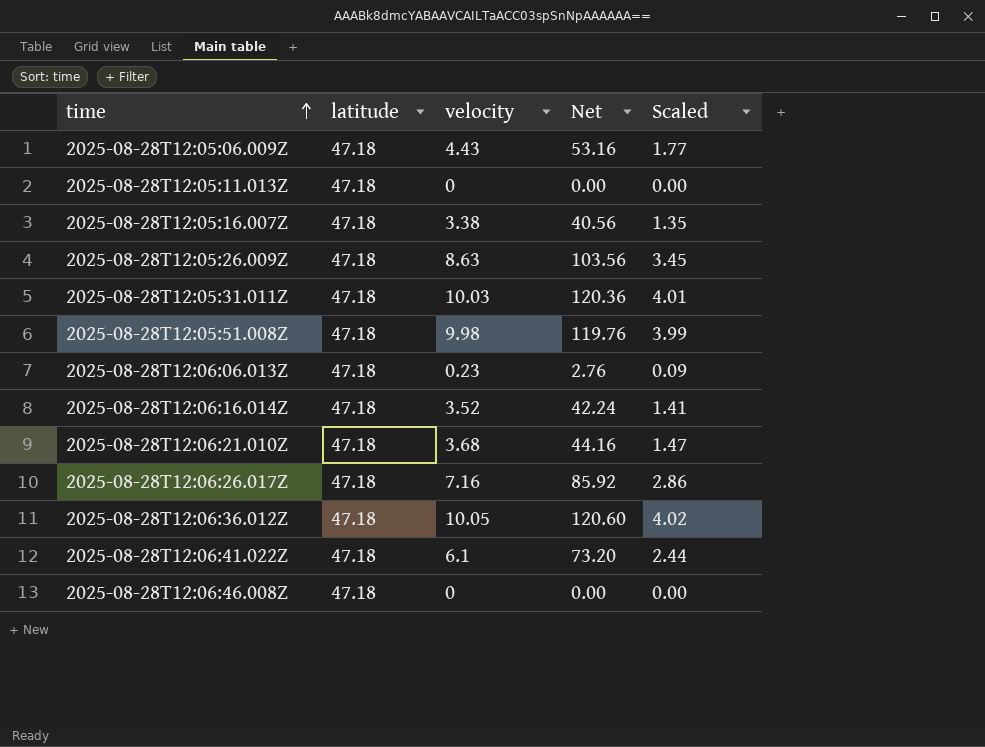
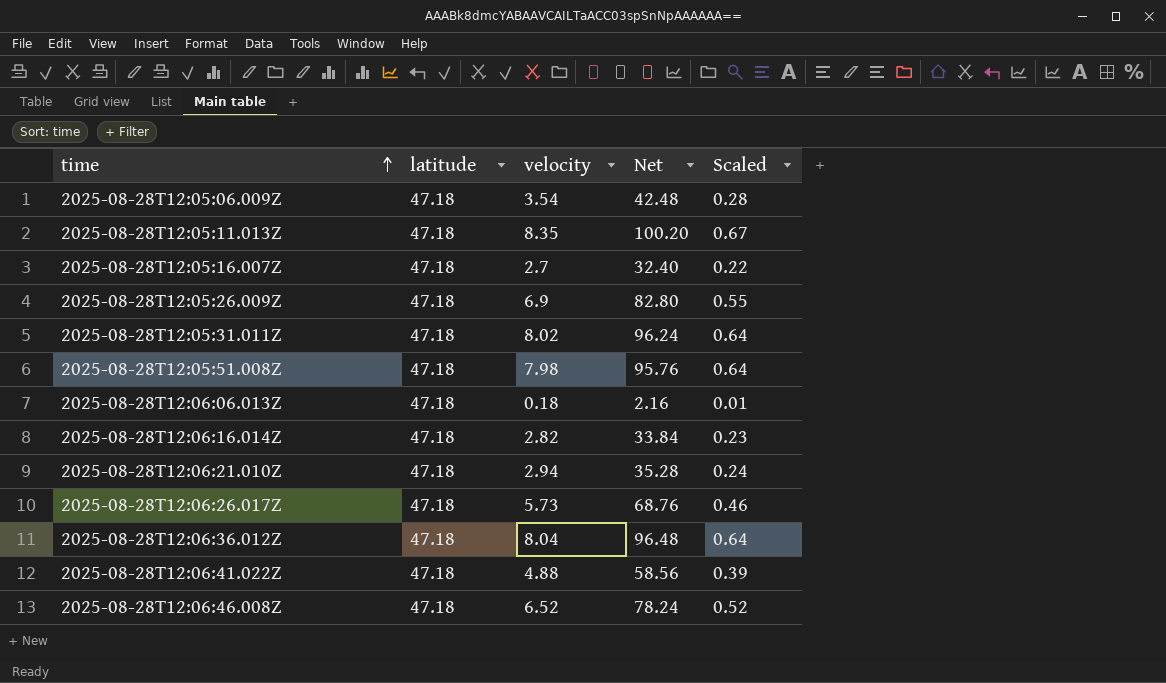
column Scaled | formula: [velocity] * 0.4 -> [velocity] * 0.08
2025-08-28T12:05:06.009Z | velocity: 4.43 -> 3.54
2025-08-28T12:05:06.009Z | Net: 53.16 -> 42.48
2025-08-28T12:05:11.013Z | velocity: 0 -> 8.35
2025-08-28T12:05:11.013Z | Net: 0.00 -> 100.20
2025-08-28T12:05:16.007Z | velocity: 3.38 -> 2.7
2025-08-28T12:05:16.007Z | Net: 40.56 -> 32.40
2025-08-28T12:05:26.009Z | velocity: 8.63 -> 6.9
2025-08-28T12:05:26.009Z | Net: 103.56 -> 82.80
2025-08-28T12:05:31.011Z | velocity: 10.03 -> 8.02
2025-08-28T12:05:31.011Z | Net: 120.36 -> 96.24
2025-08-28T12:05:51.008Z | velocity: 9.98 -> 7.98
2025-08-28T12:05:51.008Z | Net: 119.76 -> 95.76
2025-08-28T12:06:06.013Z | velocity: 0.23 -> 0.18
2025-08-28T12:06:06.013Z | Net: 2.76 -> 2.16
2025-08-28T12:06:16.014Z | velocity: 3.52 -> 2.82
2025-08-28T12:06:16.014Z | Net: 42.24 -> 33.84
2025-08-28T12:06:21.010Z | velocity: 3.68 -> 2.94
2025-08-28T12:06:21.010Z | Net: 44.16 -> 35.28
2025-08-28T12:06:26.017Z | velocity: 7.16 -> 5.73
2025-08-28T12:06:26.017Z | Net: 85.92 -> 68.76
2025-08-28T12:06:36.012Z | velocity: 10.05 -> 8.04
2025-08-28T12:06:36.012Z | Net: 120.60 -> 96.48
2025-08-28T12:06:41.022Z | velocity: 6.1 -> 4.88
2025-08-28T12:06:41.022Z | Net: 73.20 -> 58.56
2025-08-28T12:06:46.008Z | velocity: 0 -> 6.52
2025-08-28T12:06:46.008Z | Net: 0.00 -> 78.24

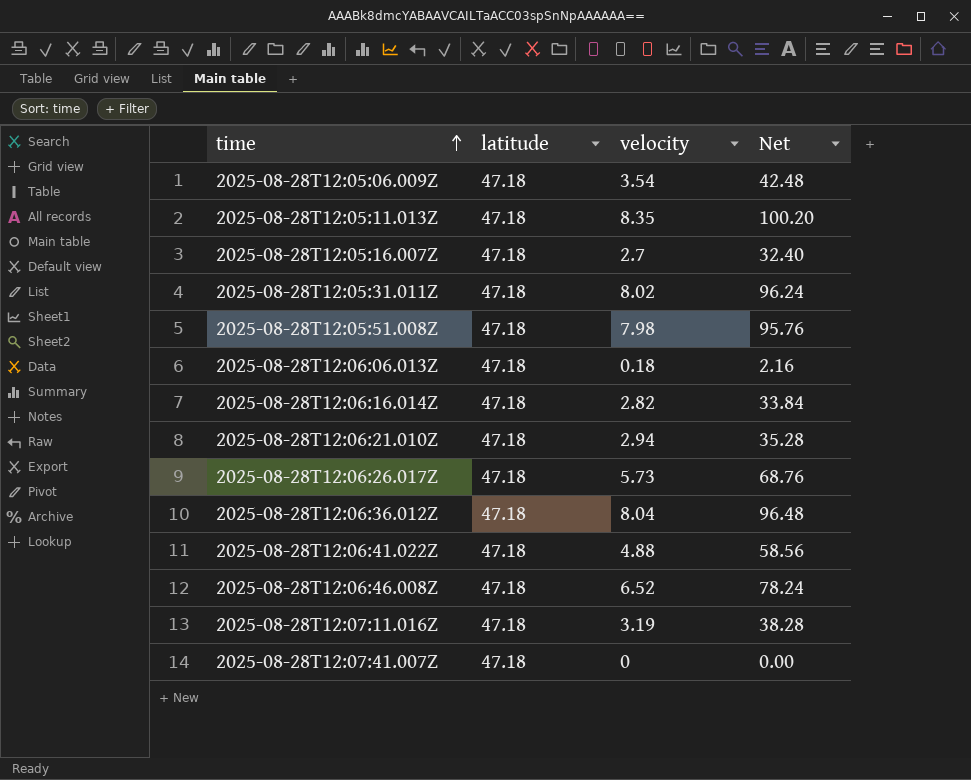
column Scaled | formula: [velocity] * 0.08 -> none
row 2025-08-28T12:05:26.009Z: 47.18 | 6.9 | 82.80 | 0.55 -> none
row 2025-08-28T12:07:11.016Z: none -> 47.18 | 3.19 | 38.28
row 2025-08-28T12:07:41.007Z: none -> 47.18 | 0 | 0.00

